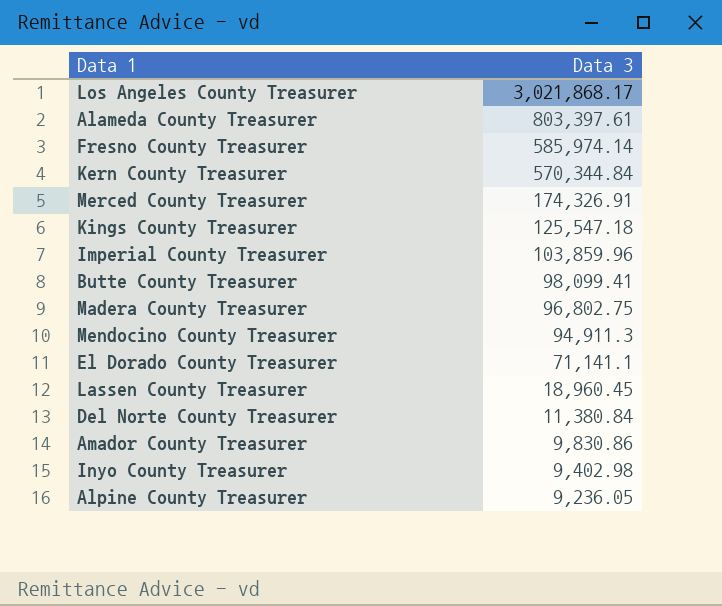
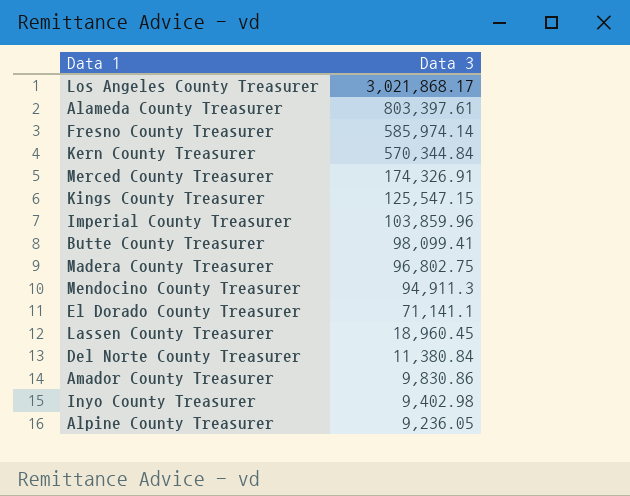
Kings County Treasurer | Data 3: 125,547.18 -> 125,547.15

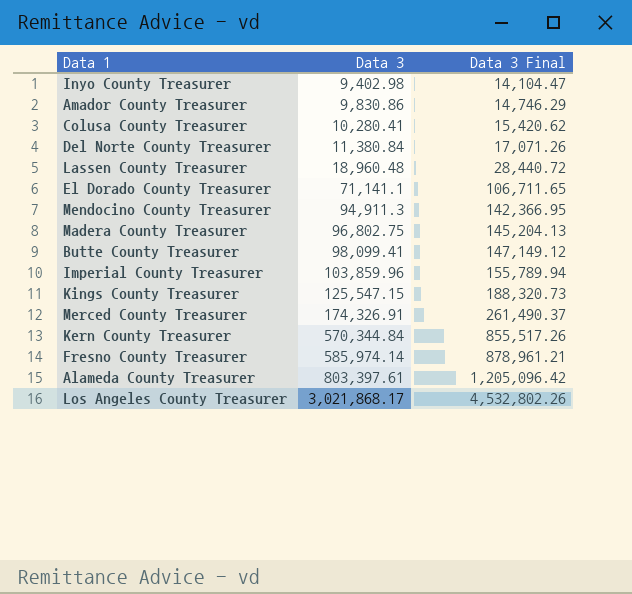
row order: Data 3 descending -> Data 3 ascending
column Data 3 Final | formula: none -> [Data 3] * 1.5
row Alpine County Treasurer: 9,236.05 -> none
row Colusa County Treasurer: none -> 10,280.41 | 15,420.62
Lassen County Treasurer | Data 3: 18,960.45 -> 18,960.48

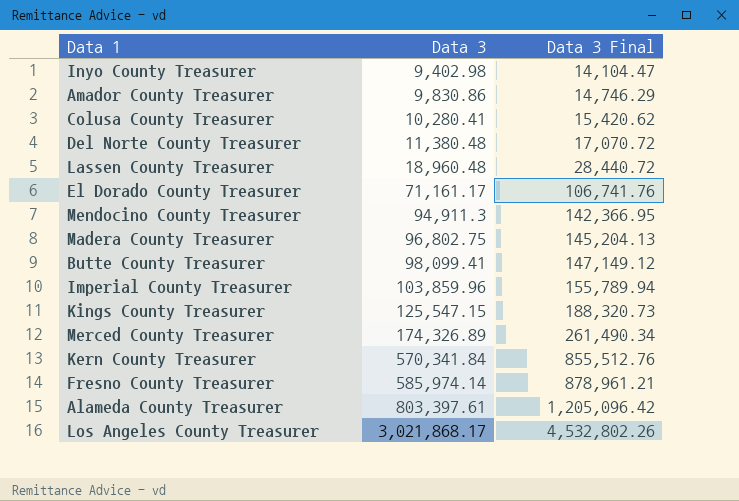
Del Norte County Treasurer | Data 3: 11,380.84 -> 11,380.48
Del Norte County Treasurer | Data 3 Final: 17,071.26 -> 17,070.72
El Dorado County Treasurer | Data 3: 71,141.1 -> 71,161.17
El Dorado County Treasurer | Data 3 Final: 106,711.65 -> 106,741.76
Merced County Treasurer | Data 3: 174,326.91 -> 174,326.89
Merced County Treasurer | Data 3 Final: 261,490.37 -> 261,490.34
Kern County Treasurer | Data 3: 570,344.84 -> 570,341.84
Kern County Treasurer | Data 3 Final: 855,517.26 -> 855,512.76

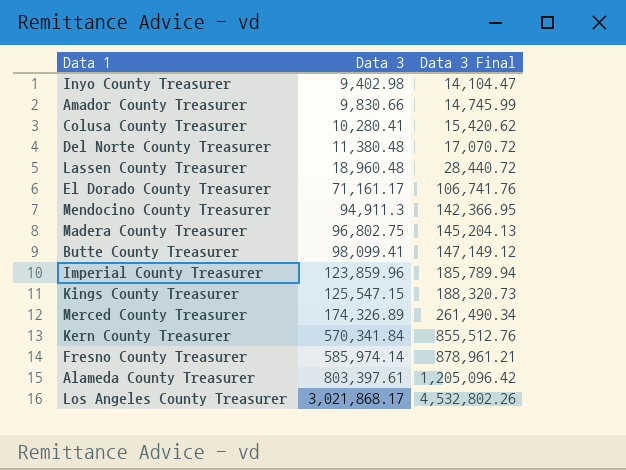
Amador County Treasurer | Data 3: 9,830.86 -> 9,830.66
Amador County Treasurer | Data 3 Final: 14,746.29 -> 14,745.99
Imperial County Treasurer | Data 3: 103,859.96 -> 123,859.96
Imperial County Treasurer | Data 3 Final: 155,789.94 -> 185,789.94

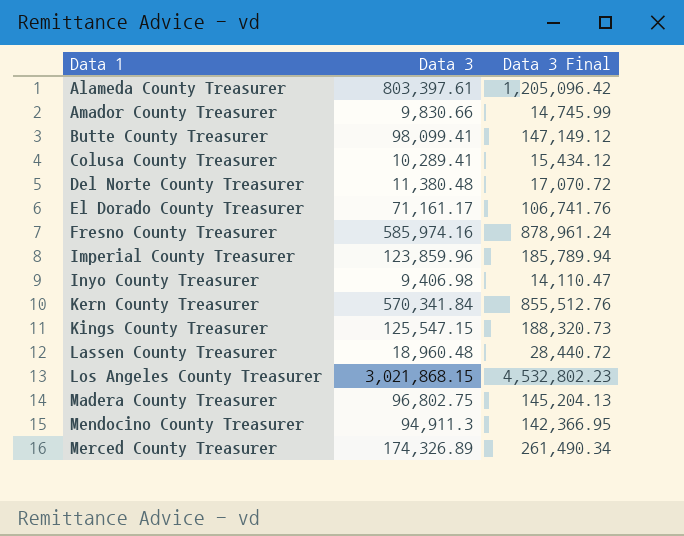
row order: Data 3 ascending -> Data 1 ascending
Colusa County Treasurer | Data 3: 10,280.41 -> 10,289.41
Colusa County Treasurer | Data 3 Final: 15,420.62 -> 15,434.12
Fresno County Treasurer | Data 3: 585,974.14 -> 585,974.16
Fresno County Treasurer | Data 3 Final: 878,961.21 -> 878,961.24
Inyo County Treasurer | Data 3: 9,402.98 -> 9,406.98
Inyo County Treasurer | Data 3 Final: 14,104.47 -> 14,110.47
Los Angeles County Treasurer | Data 3: 3,021,868.17 -> 3,021,868.15
Los Angeles County Treasurer | Data 3 Final: 4,532,802.26 -> 4,532,802.23

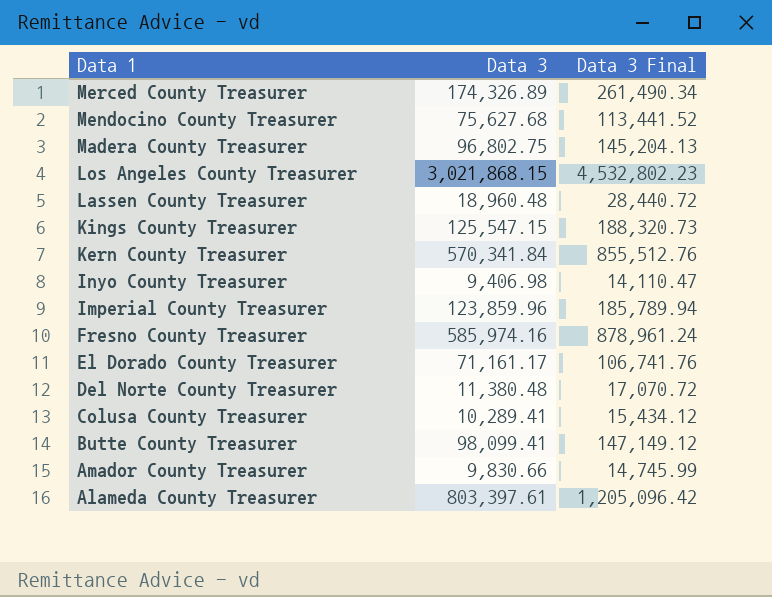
row order: Data 1 ascending -> Data 1 descending
Mendocino County Treasurer | Data 3: 94,911.3 -> 75,627.68
Mendocino County Treasurer | Data 3 Final: 142,366.95 -> 113,441.52

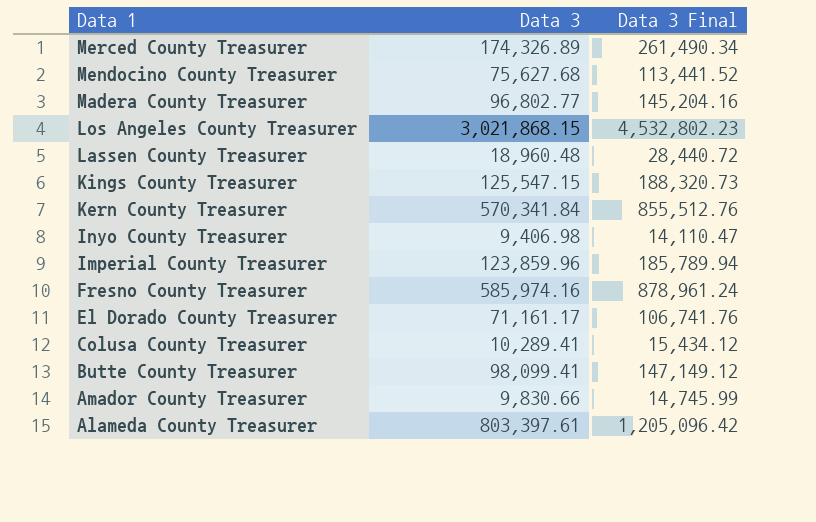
row Del Norte County Treasurer: 11,380.48 | 17,070.72 -> none
Madera County Treasurer | Data 3: 96,802.75 -> 96,802.77
Madera County Treasurer | Data 3 Final: 145,204.13 -> 145,204.16

